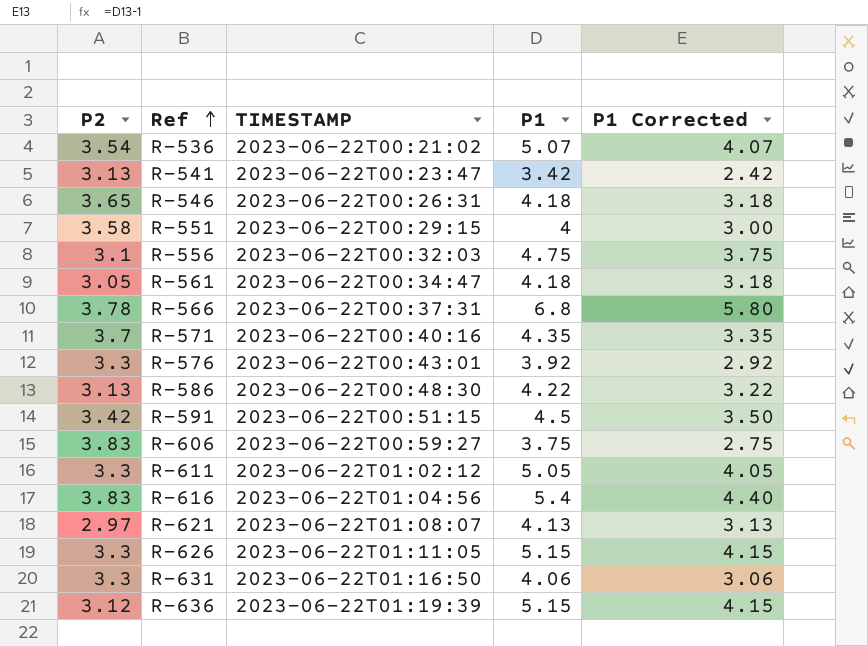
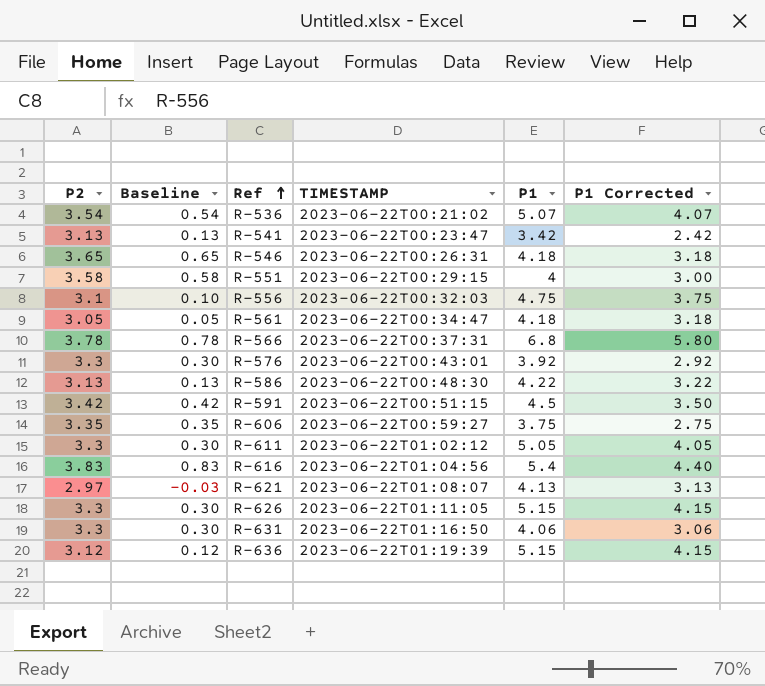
column Baseline | formula: none -> [P2] - 3
row R-571: 3.7 | 2023-06-22T00:40:16 | 4.35 | 3.35 -> none
R-606 | P2: 3.83 -> 3.35

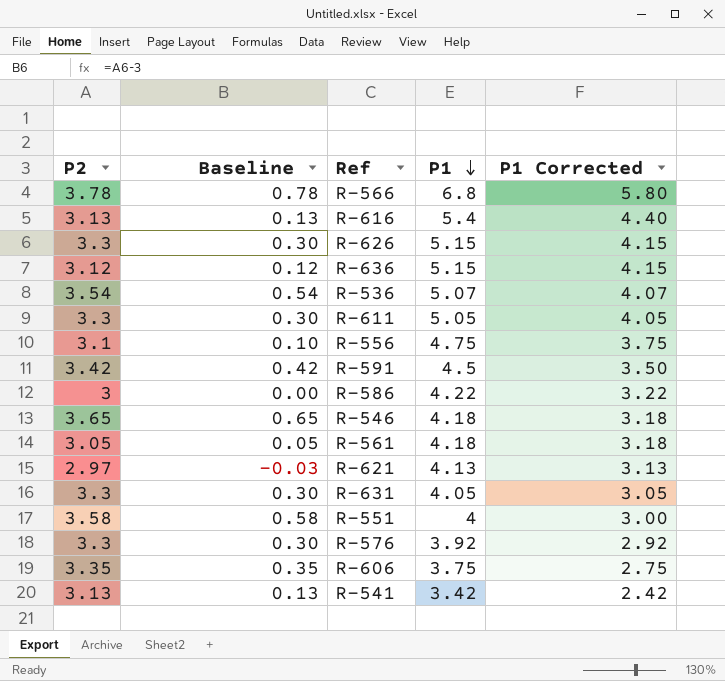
row order: Ref ascending -> P1 descending
column TIMESTAMP | position: 4 -> none
R-616 | P2: 3.83 -> 3.13
R-616 | Baseline: 0.83 -> 0.13
R-586 | P2: 3.13 -> 3
R-586 | Baseline: 0.13 -> 0.00
R-631 | P1: 4.06 -> 4.05
R-631 | P1 Corrected: 3.06 -> 3.05

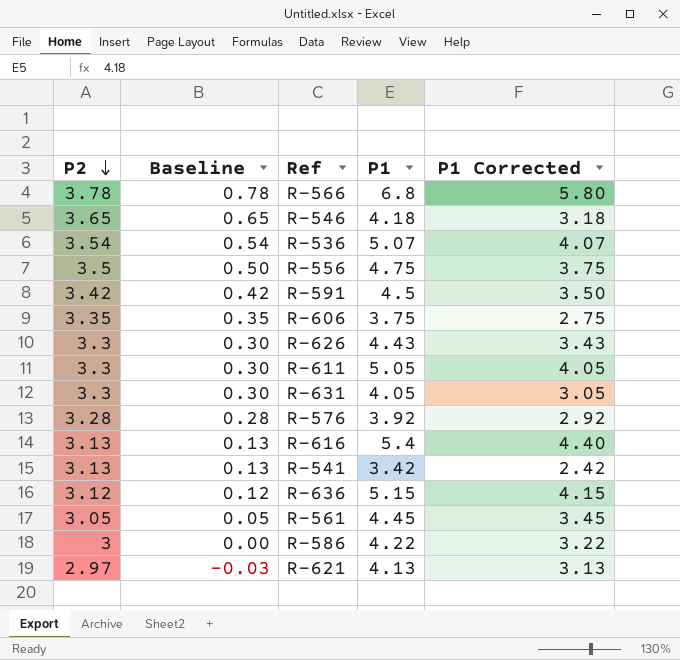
row order: P1 descending -> P2 descending
row R-551: 3.58 | 0.58 | 4 | 3.00 -> none
R-556 | P2: 3.1 -> 3.5
R-556 | Baseline: 0.10 -> 0.50
R-626 | P1: 5.15 -> 4.43
R-626 | P1 Corrected: 4.15 -> 3.43
R-576 | P2: 3.3 -> 3.28
R-576 | Baseline: 0.30 -> 0.28
R-561 | P1: 4.18 -> 4.45
R-561 | P1 Corrected: 3.18 -> 3.45

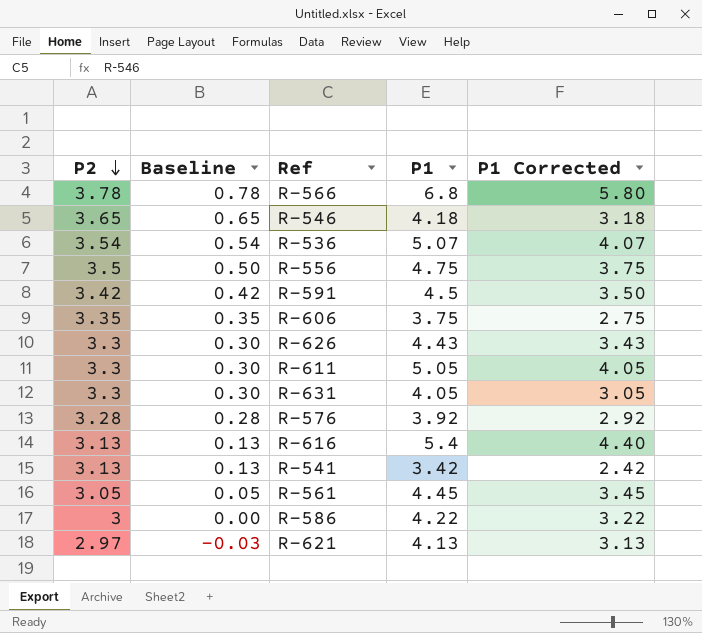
row R-636: 3.12 | 0.12 | 5.15 | 4.15 -> none

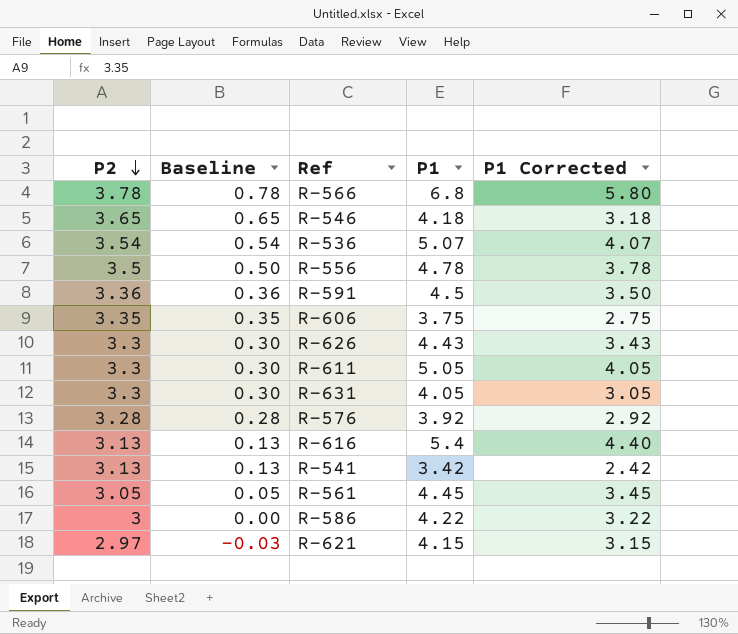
R-556 | P1: 4.75 -> 4.78
R-556 | P1 Corrected: 3.75 -> 3.78
R-591 | P2: 3.42 -> 3.36
R-591 | Baseline: 0.42 -> 0.36
R-621 | P1: 4.13 -> 4.15
R-621 | P1 Corrected: 3.13 -> 3.15

